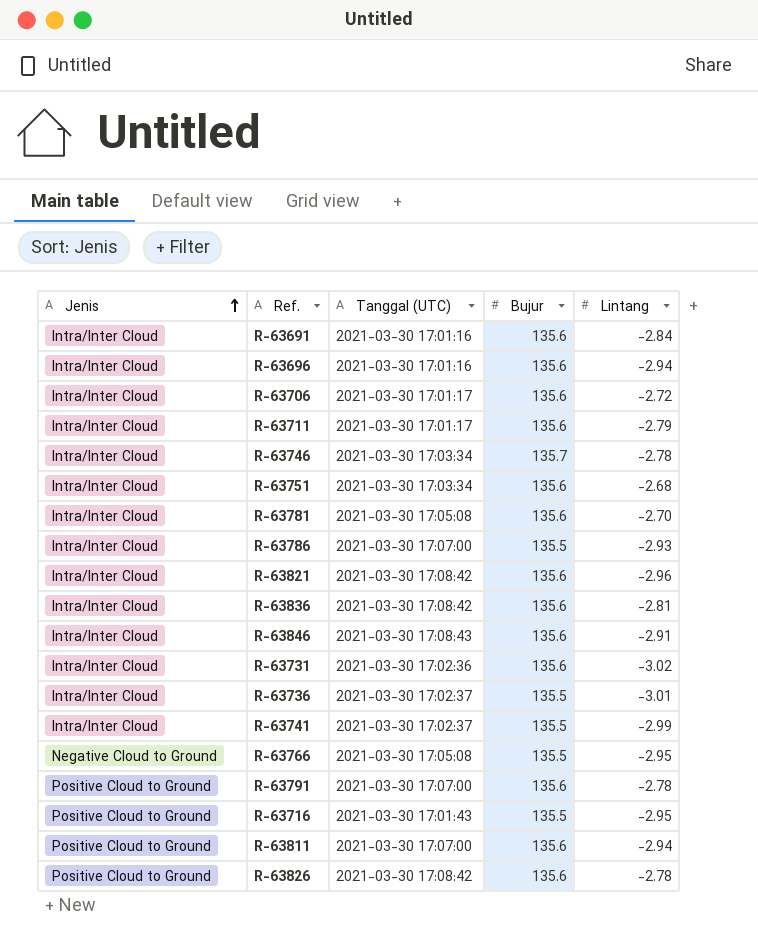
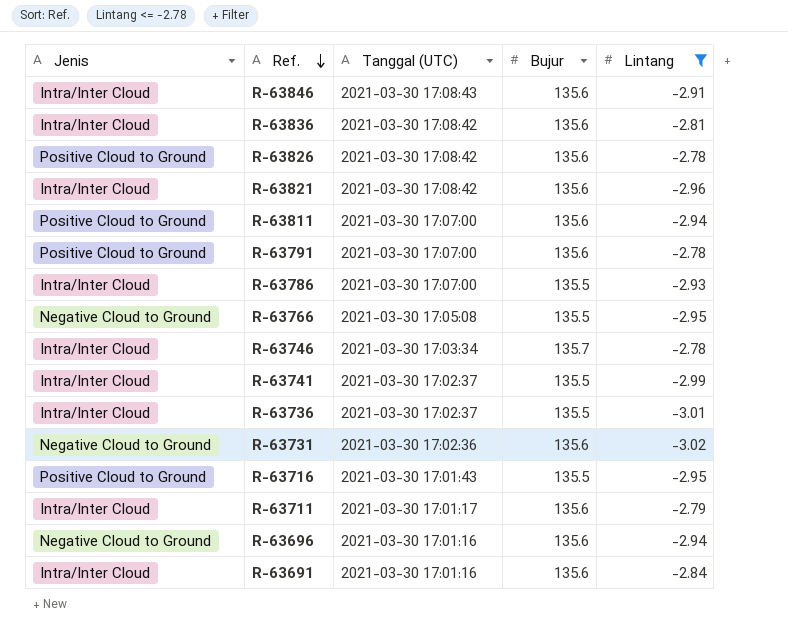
filter: none -> Lintang <= -2.78
row order: Jenis ascending -> Ref. descending
R-63731 | Jenis: Intra/Inter Cloud -> Negative Cloud to Ground
R-63696 | Jenis: Intra/Inter Cloud -> Negative Cloud to Ground

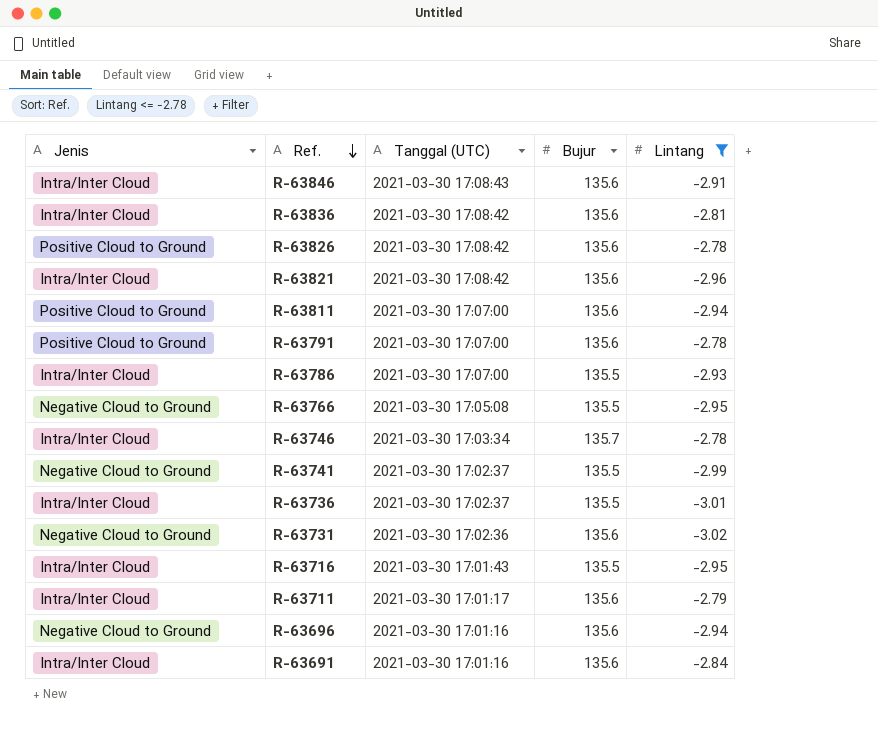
R-63741 | Jenis: Intra/Inter Cloud -> Negative Cloud to Ground
R-63716 | Jenis: Positive Cloud to Ground -> Intra/Inter Cloud

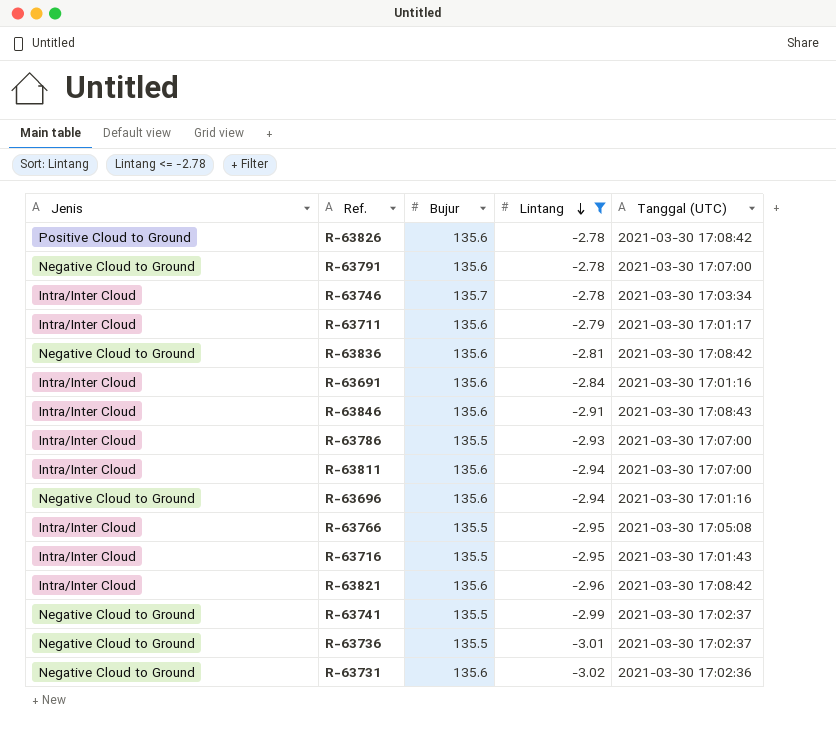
row order: Ref. descending -> Lintang descending
column Tanggal (UTC) | position: 3 -> 5
R-63791 | Jenis: Positive Cloud to Ground -> Negative Cloud to Ground
R-63836 | Jenis: Intra/Inter Cloud -> Negative Cloud to Ground
R-63811 | Jenis: Positive Cloud to Ground -> Intra/Inter Cloud
R-63766 | Jenis: Negative Cloud to Ground -> Intra/Inter Cloud
R-63736 | Jenis: Intra/Inter Cloud -> Negative Cloud to Ground

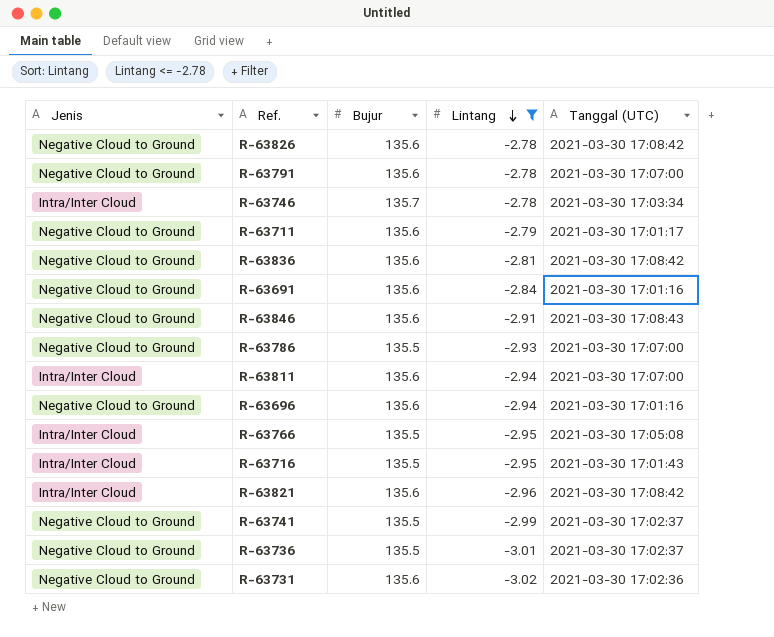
R-63826 | Jenis: Positive Cloud to Ground -> Negative Cloud to Ground
R-63711 | Jenis: Intra/Inter Cloud -> Negative Cloud to Ground
R-63691 | Jenis: Intra/Inter Cloud -> Negative Cloud to Ground
R-63846 | Jenis: Intra/Inter Cloud -> Negative Cloud to Ground
R-63786 | Jenis: Intra/Inter Cloud -> Negative Cloud to Ground

